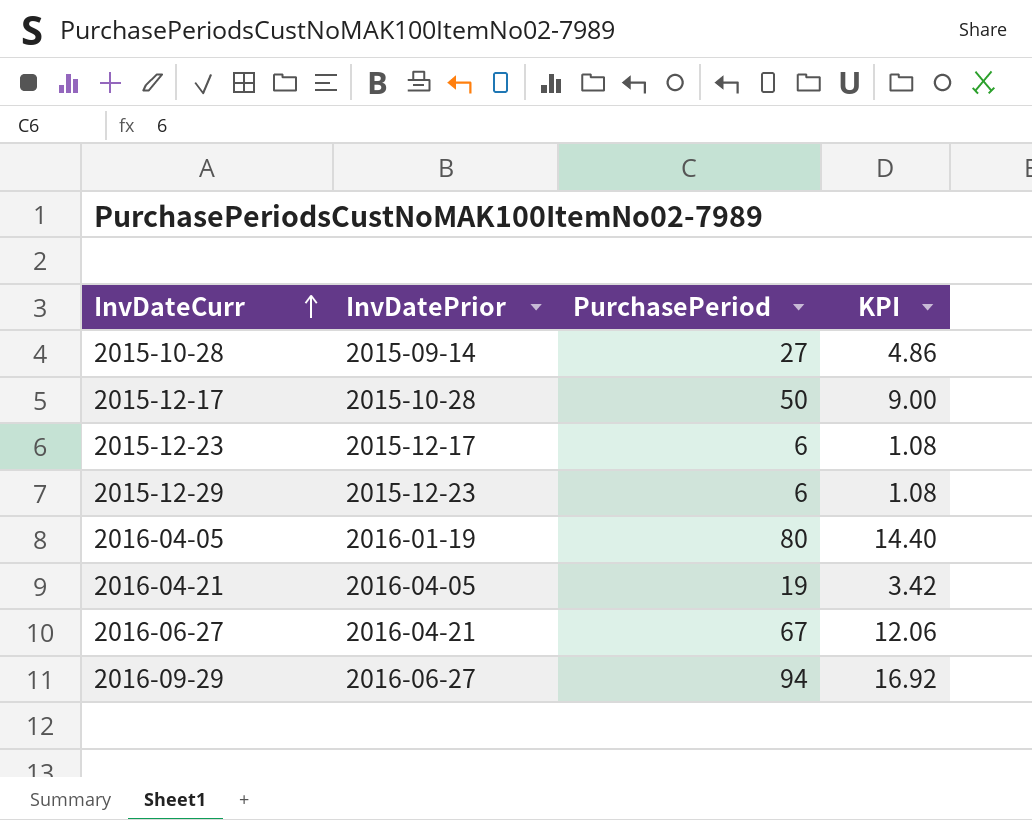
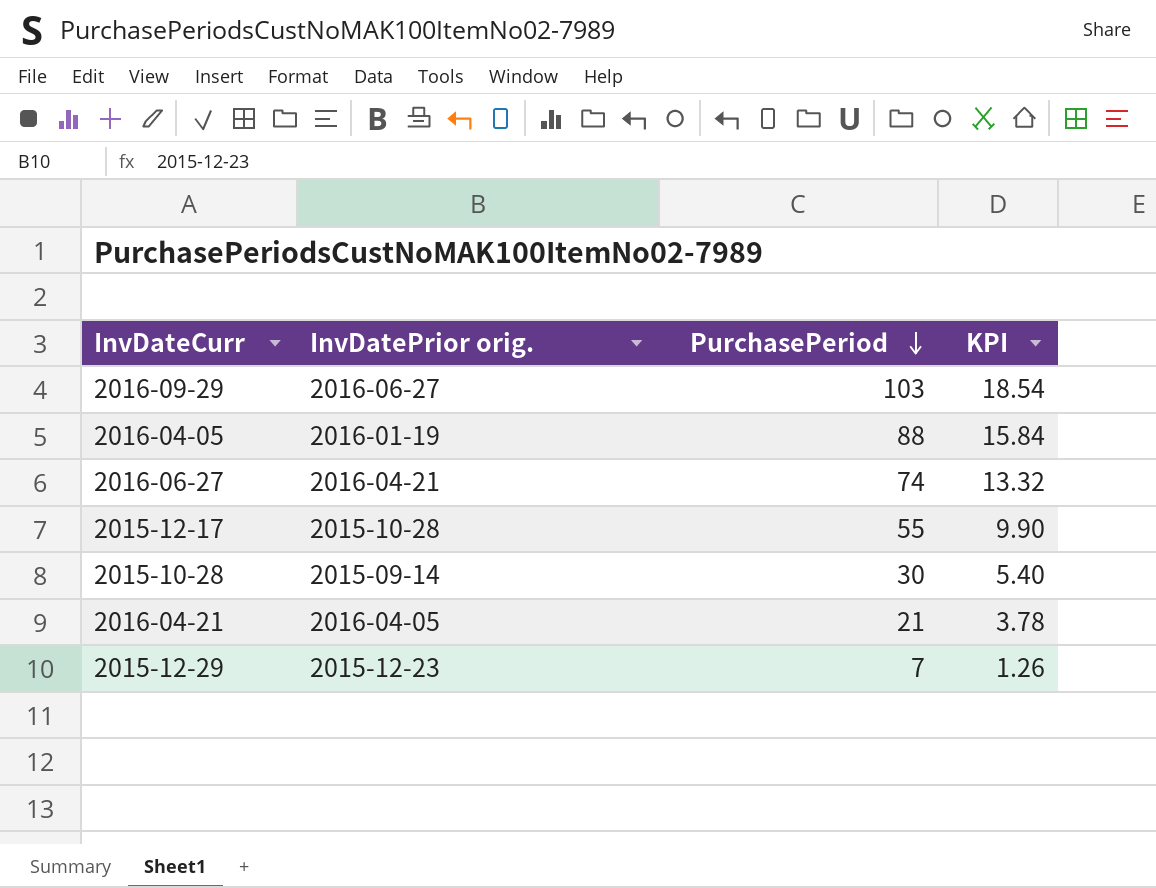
row order: InvDateCurr ascending -> PurchasePeriod descending
column name: InvDatePrior -> InvDatePrior orig.
row 2015-12-23: 2015-12-17 | 6 | 1.08 -> none
2016-09-29 | PurchasePeriod: 94 -> 103
2016-09-29 | KPI: 16.92 -> 18.54
2016-04-05 | PurchasePeriod: 80 -> 88
2016-04-05 | KPI: 14.40 -> 15.84
2016-06-27 | PurchasePeriod: 67 -> 74
2016-06-27 | KPI: 12.06 -> 13.32
2015-12-17 | PurchasePeriod: 50 -> 55
2015-12-17 | KPI: 9.00 -> 9.90
2015-10-28 | PurchasePeriod: 27 -> 30
2015-10-28 | KPI: 4.86 -> 5.40
2016-04-21 | PurchasePeriod: 19 -> 21
2016-04-21 | KPI: 3.42 -> 3.78
2015-12-29 | PurchasePeriod: 6 -> 7
2015-12-29 | KPI: 1.08 -> 1.26

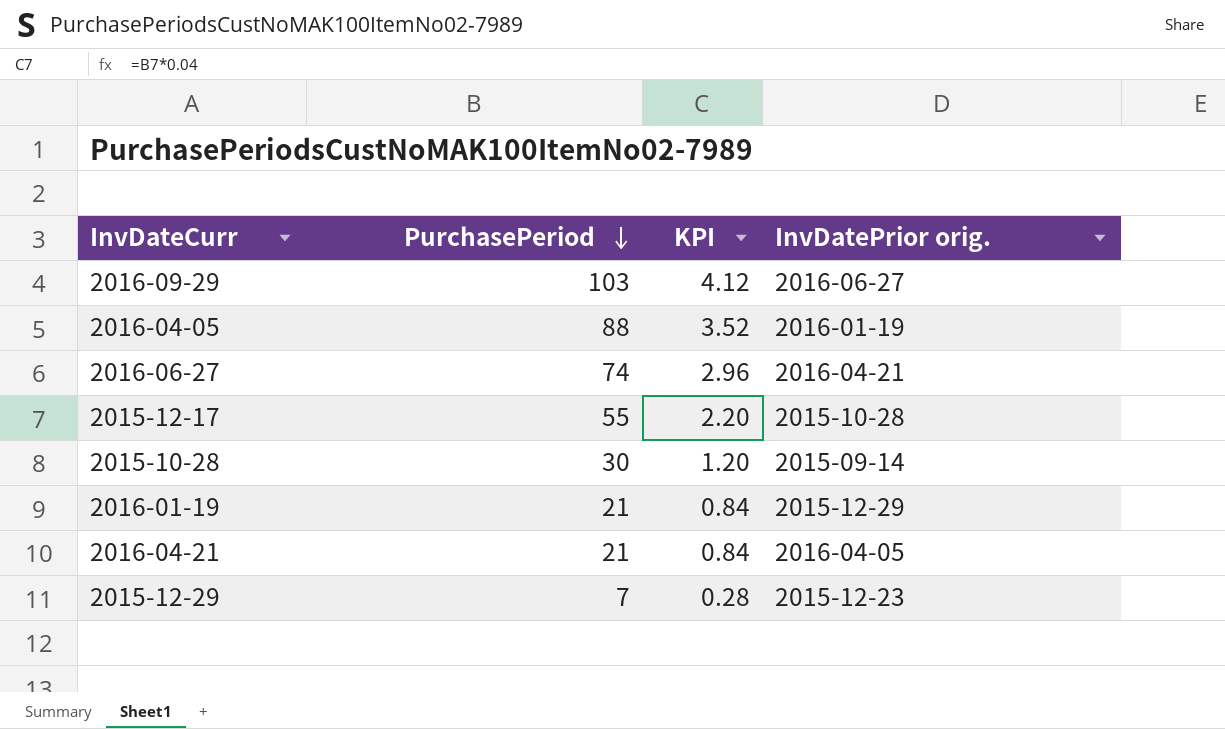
column KPI | formula: [PurchasePeriod] * 0.18 -> [PurchasePeriod] * 0.04
column InvDatePrior orig. | position: 2 -> 4
row 2016-01-19: none -> 21 | 0.84 | 2015-12-29

